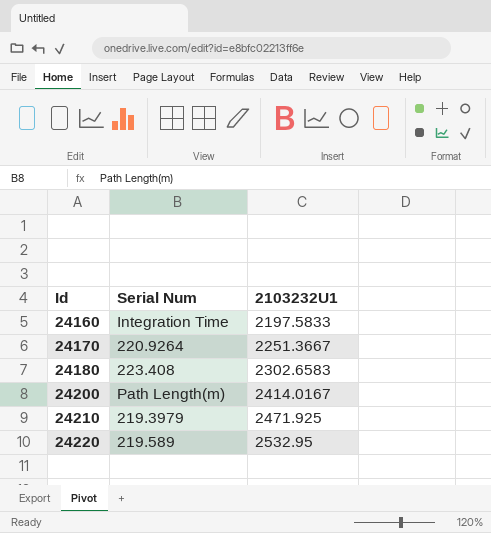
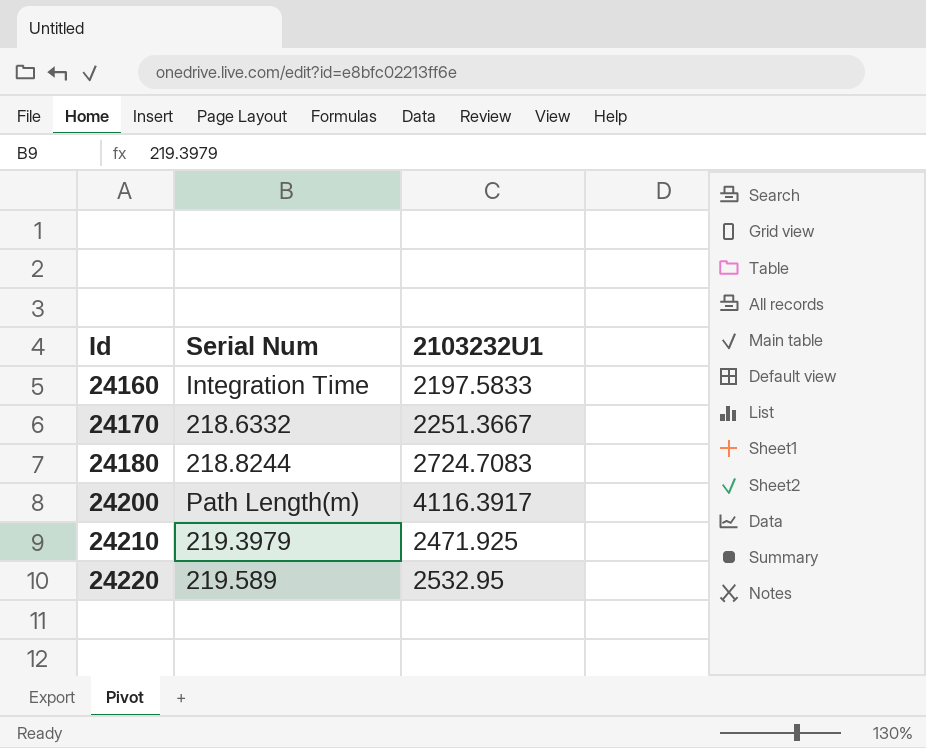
24170 | Serial Num: 220.9264 -> 218.6332
24180 | Serial Num: 223.408 -> 218.8244
24180 | 2103232U1: 2302.6583 -> 2724.7083
24200 | 2103232U1: 2414.0167 -> 4116.3917

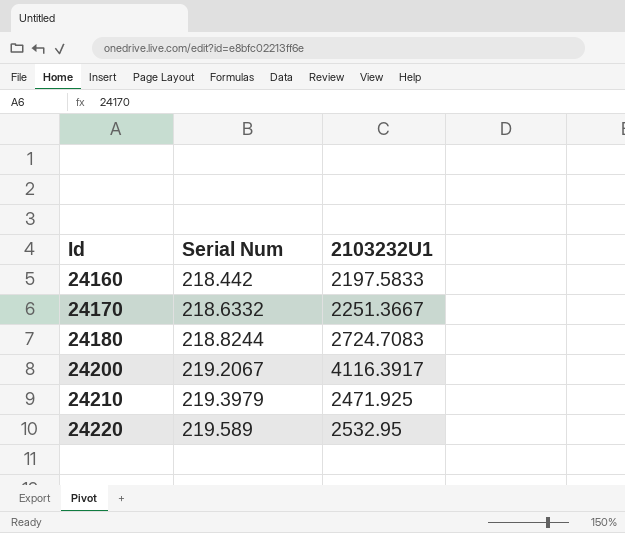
24160 | Serial Num: Integration Time -> 218.442
24200 | Serial Num: Path Length(m) -> 219.2067

